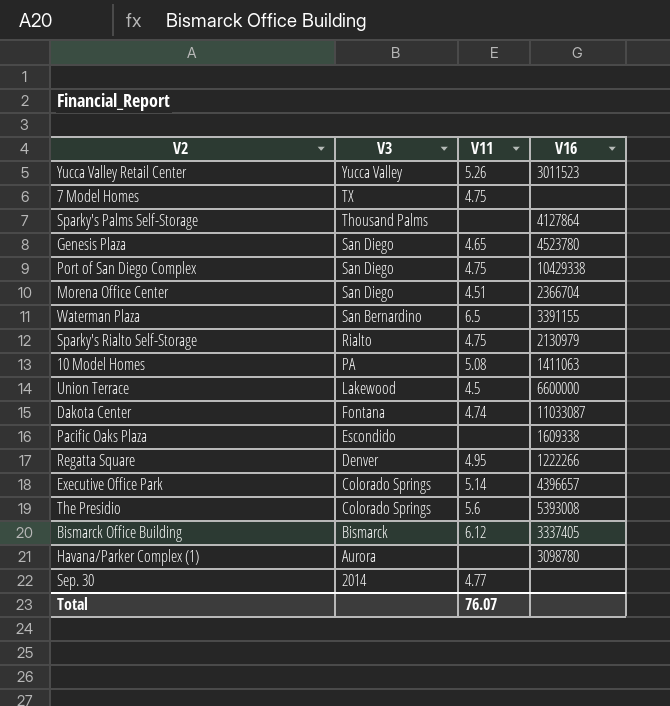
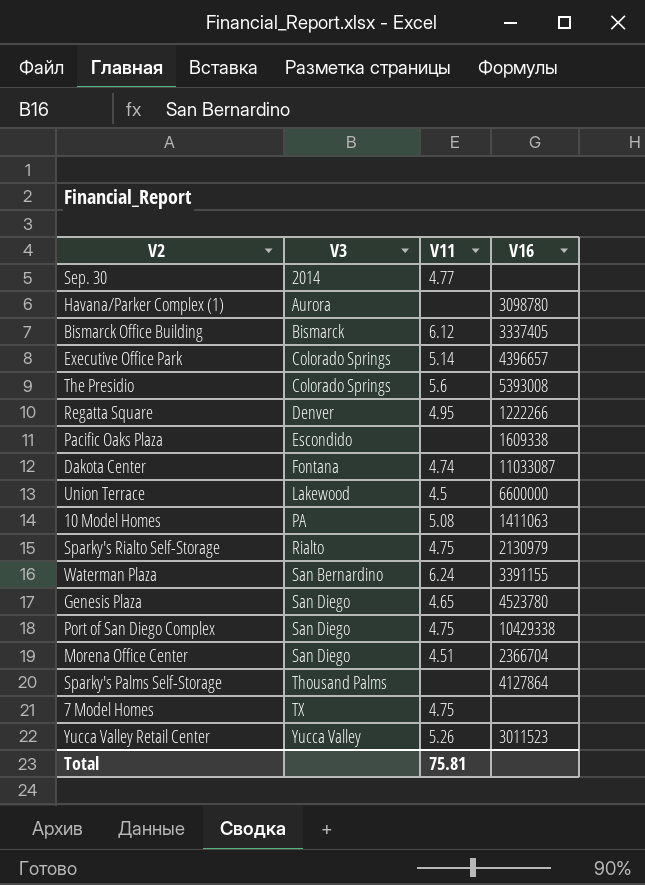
row order: V3 descending -> V3 ascending
Waterman Plaza | V11: 6.5 -> 6.24
Total | V11: 76.07 -> 75.81

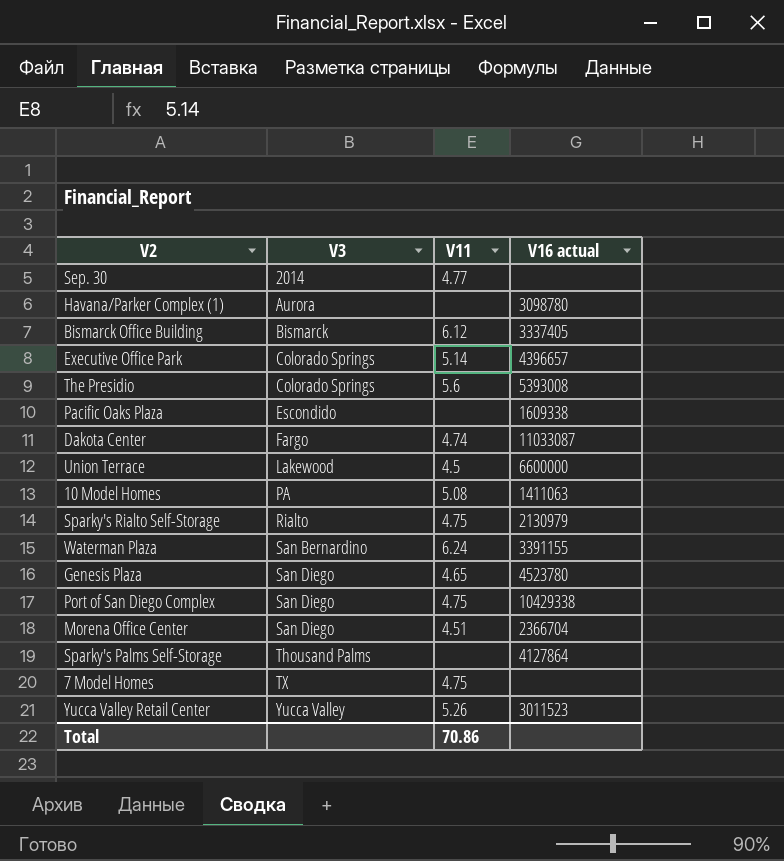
column name: V16 -> V16 actual
row Regatta Square: Denver | 4.95 | 1222266 -> none
Dakota Center | V3: Fontana -> Fargo
Total | V11: 75.81 -> 70.86

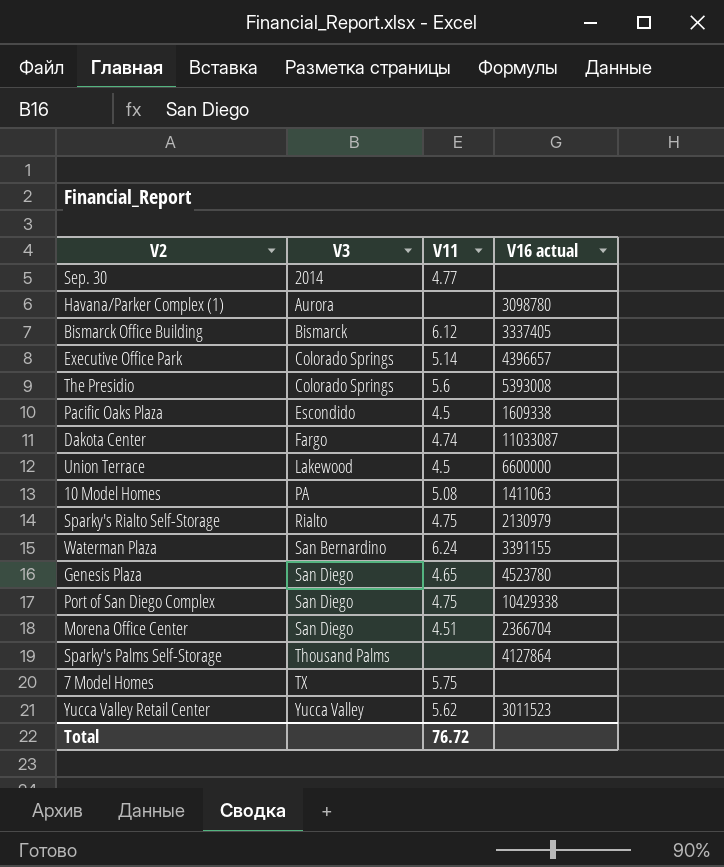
Pacific Oaks Plaza | V11: none -> 4.5
7 Model Homes | V11: 4.75 -> 5.75
Yucca Valley Retail Center | V11: 5.26 -> 5.62
Total | V11: 70.86 -> 76.72

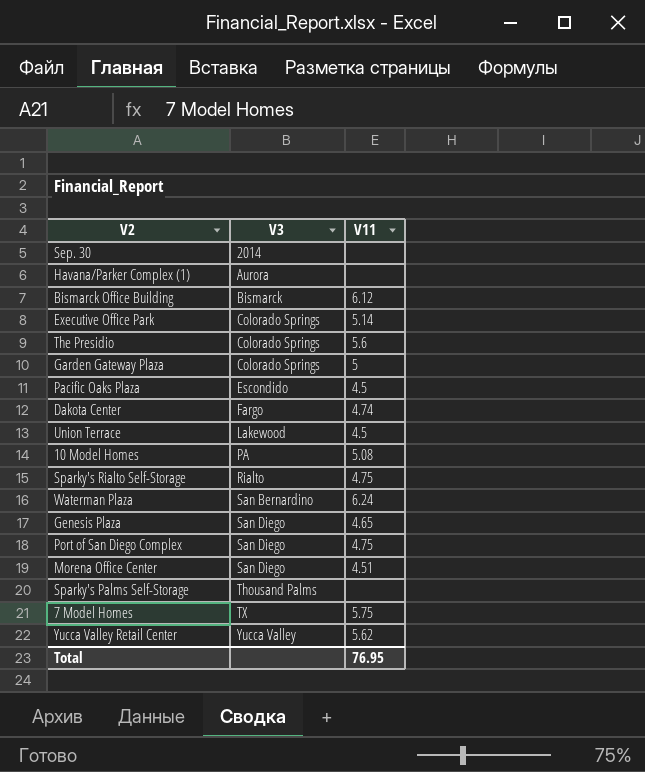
column V16 actual | position: 4 -> none
Sep. 30 | V11: 4.77 -> none
row Garden Gateway Plaza: none -> Colorado Springs | 5
Total | V11: 76.72 -> 76.95

